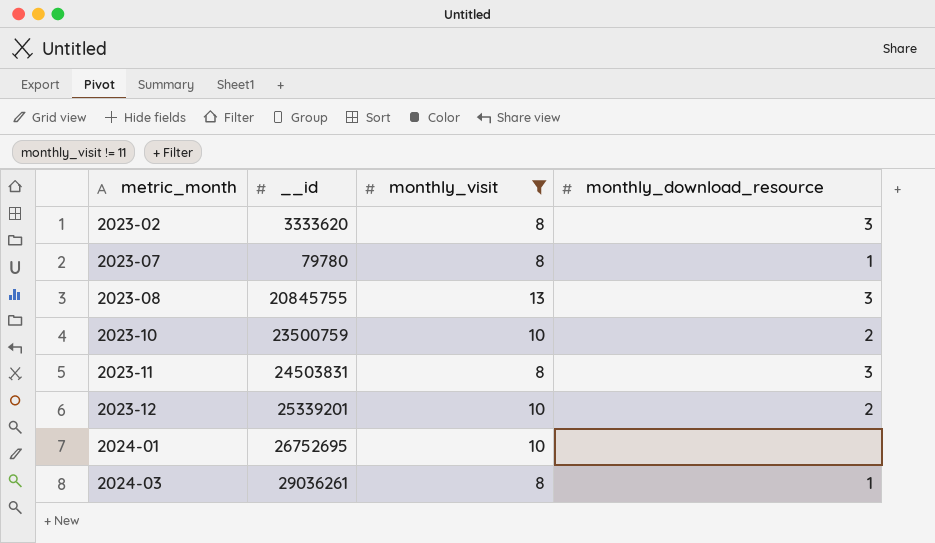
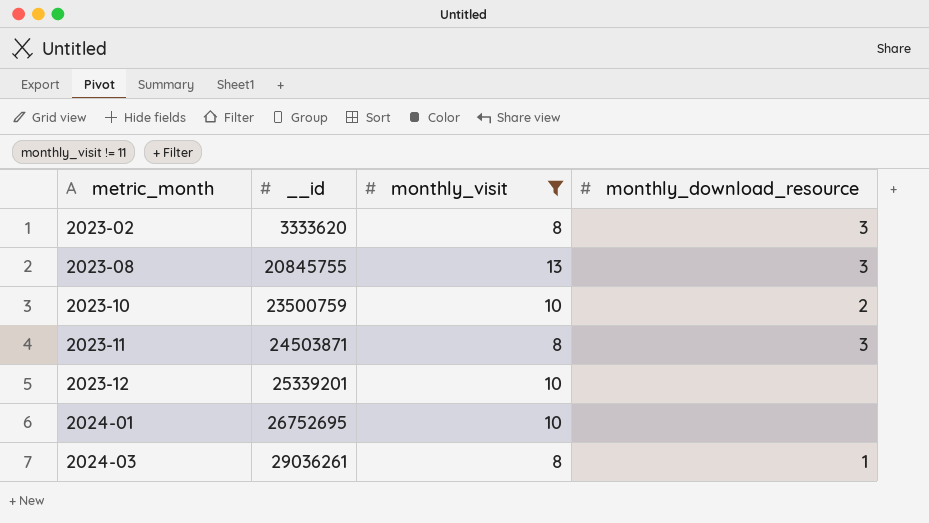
row 2023-07: 79780 | 8 | 1 -> none
2023-11 | __id: 24503831 -> 24503871
2023-12 | monthly_download_resource: 2 -> none

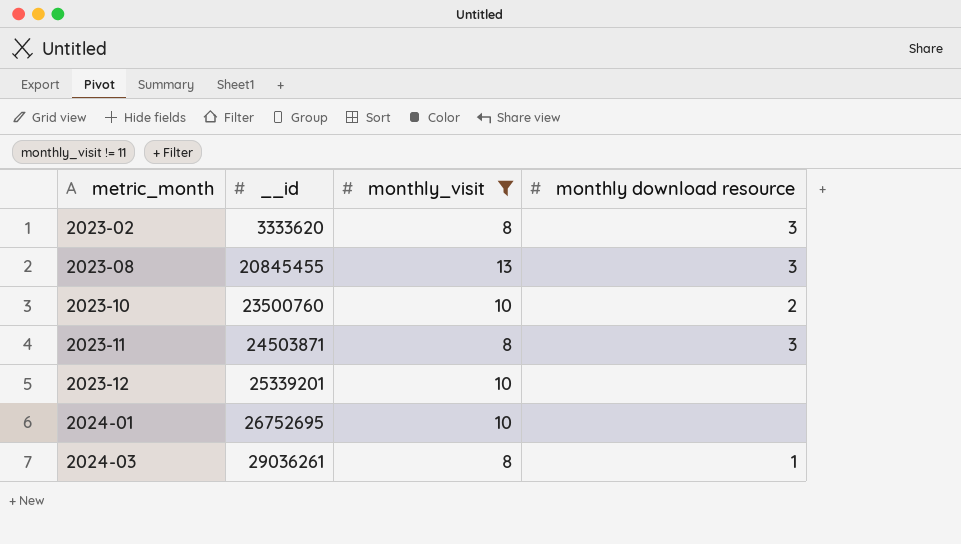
column name: monthly_download_resource -> monthly download resource
2023-08 | __id: 20845755 -> 20845455
2023-10 | __id: 23500759 -> 23500760

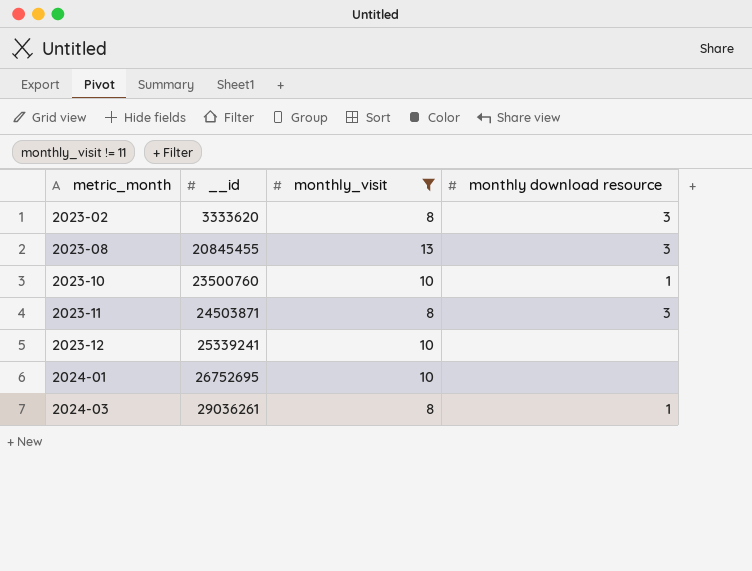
2023-10 | monthly download resource: 2 -> 1
2023-12 | __id: 25339201 -> 25339241

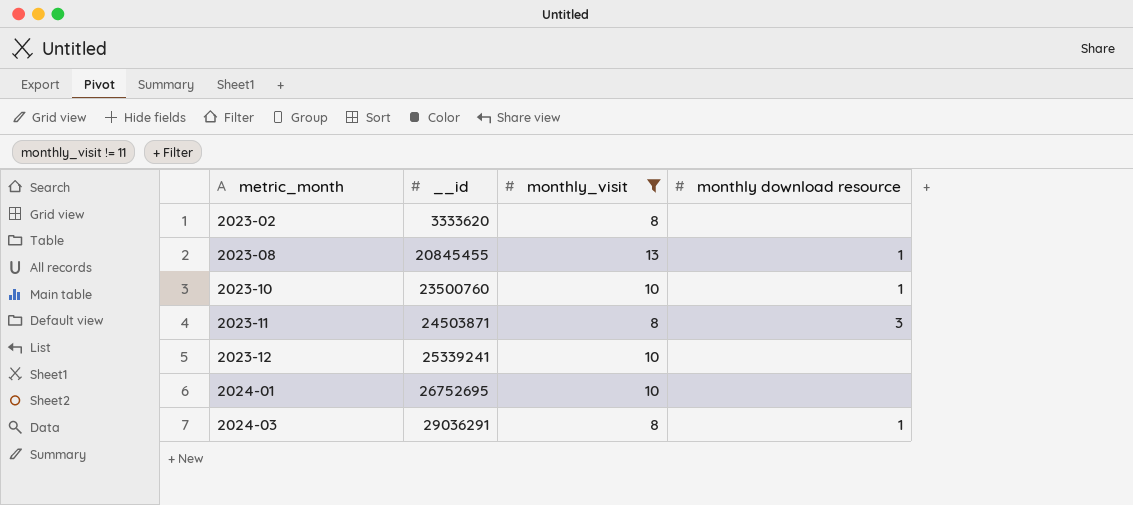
2023-02 | monthly download resource: 3 -> none
2023-08 | monthly download resource: 3 -> 1
2024-03 | __id: 29036261 -> 29036291

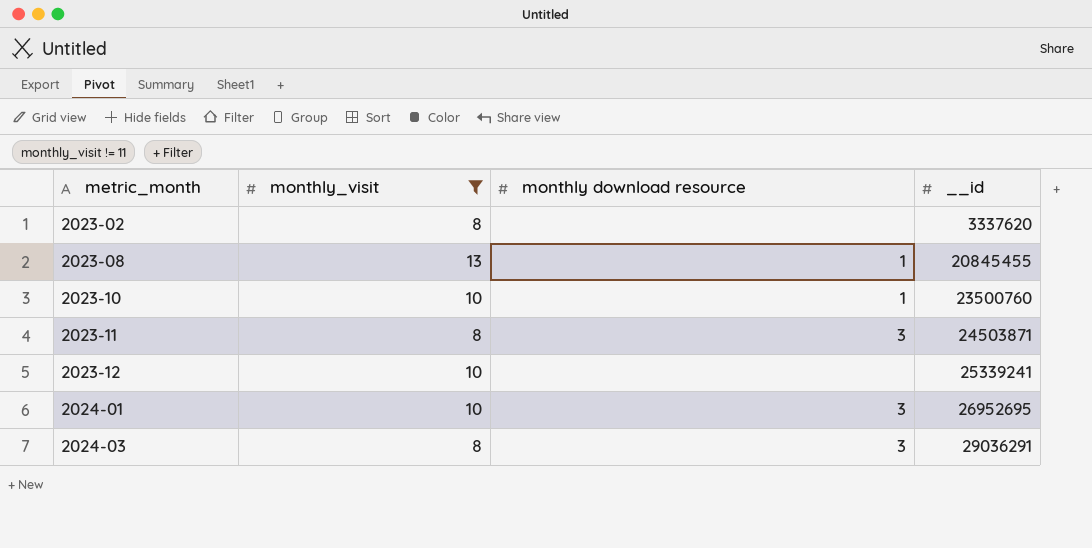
column __id | position: 2 -> 4
2023-02 | __id: 3333620 -> 3337620
2024-01 | monthly download resource: none -> 3
2024-01 | __id: 26752695 -> 26952695
2024-03 | monthly download resource: 1 -> 3

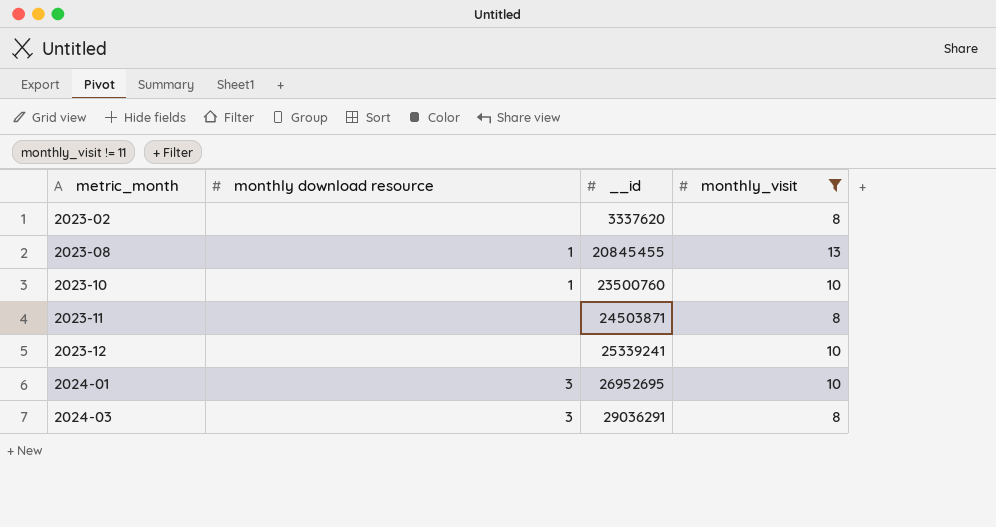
column monthly_visit | position: 2 -> 4
2023-11 | monthly download resource: 3 -> none

